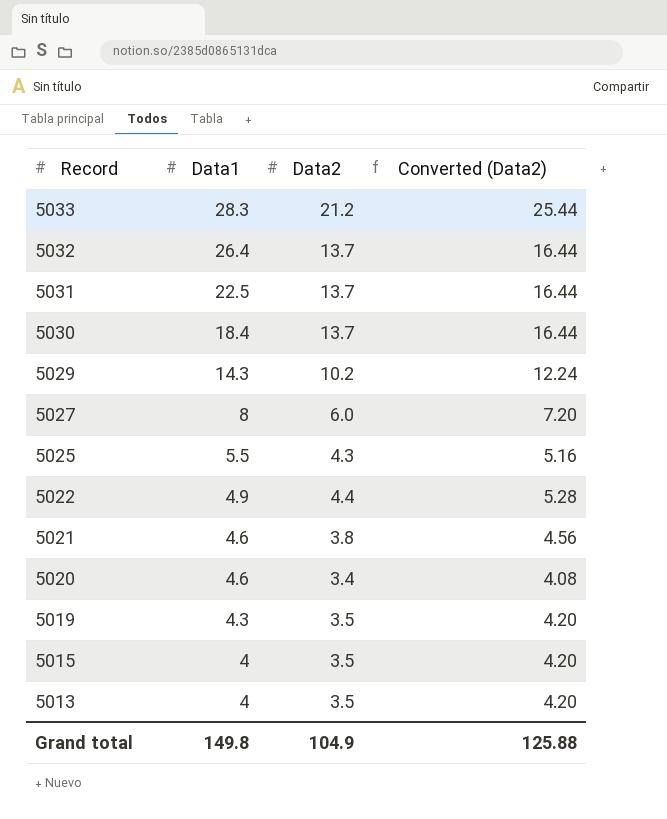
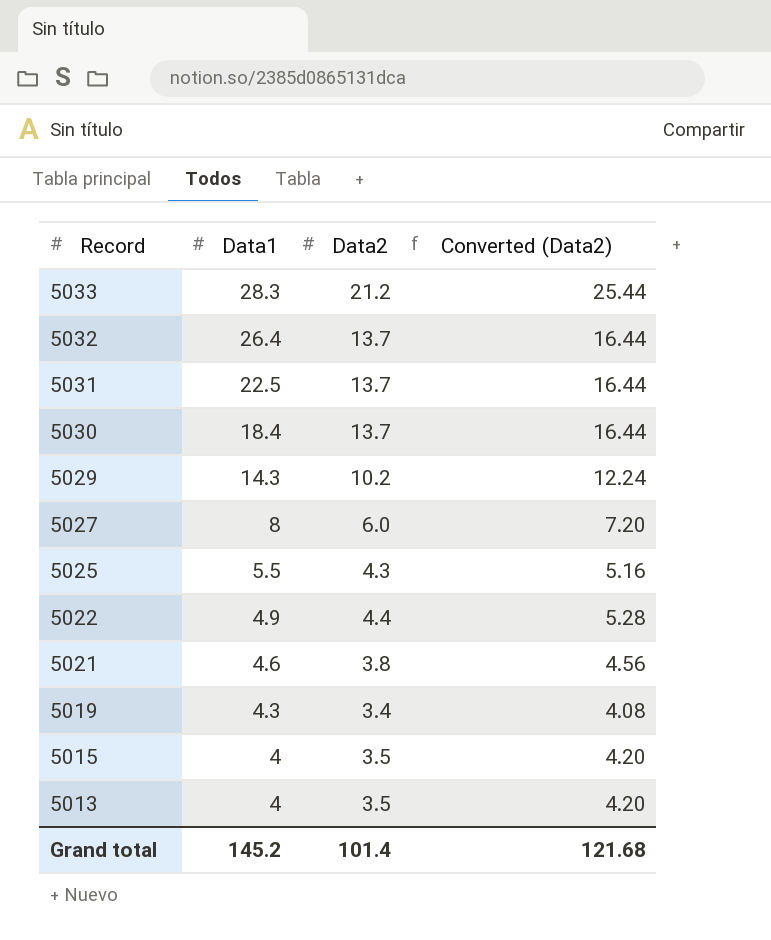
row 5020: 4.6 | 3.4 | 4.08 -> none
5019 | Data2: 3.5 -> 3.4
5019 | Converted (Data2): 4.20 -> 4.08
Grand total | Data1: 149.8 -> 145.2
Grand total | Data2: 104.9 -> 101.4
Grand total | Converted (Data2): 125.88 -> 121.68

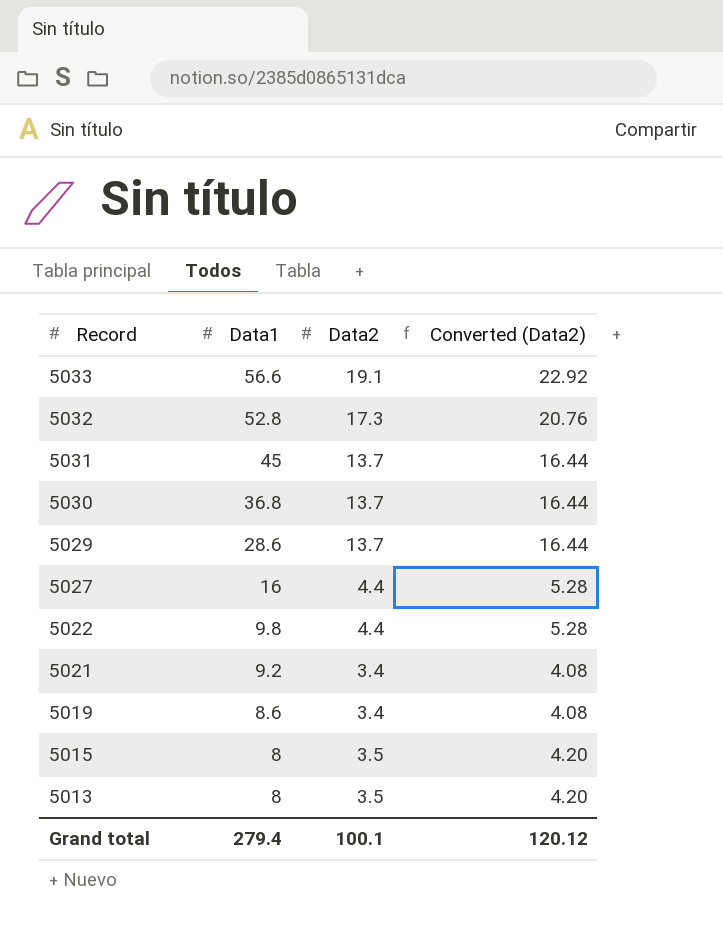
row 5025: 5.5 | 4.3 | 5.16 -> none
5033 | Data1: 28.3 -> 56.6
5033 | Data2: 21.2 -> 19.1
5033 | Converted (Data2): 25.44 -> 22.92
5032 | Data1: 26.4 -> 52.8
5032 | Data2: 13.7 -> 17.3
5032 | Converted (Data2): 16.44 -> 20.76
5031 | Data1: 22.5 -> 45
5030 | Data1: 18.4 -> 36.8
5029 | Data1: 14.3 -> 28.6
5029 | Data2: 10.2 -> 13.7
5029 | Converted (Data2): 12.24 -> 16.44
5027 | Data1: 8 -> 16
5027 | Data2: 6.0 -> 4.4
5027 | Converted (Data2): 7.20 -> 5.28
5022 | Data1: 4.9 -> 9.8
5021 | Data1: 4.6 -> 9.2
5021 | Data2: 3.8 -> 3.4
5021 | Converted (Data2): 4.56 -> 4.08
5019 | Data1: 4.3 -> 8.6
5015 | Data1: 4 -> 8
5013 | Data1: 4 -> 8
Grand total | Data1: 145.2 -> 279.4
Grand total | Data2: 101.4 -> 100.1
Grand total | Converted (Data2): 121.68 -> 120.12

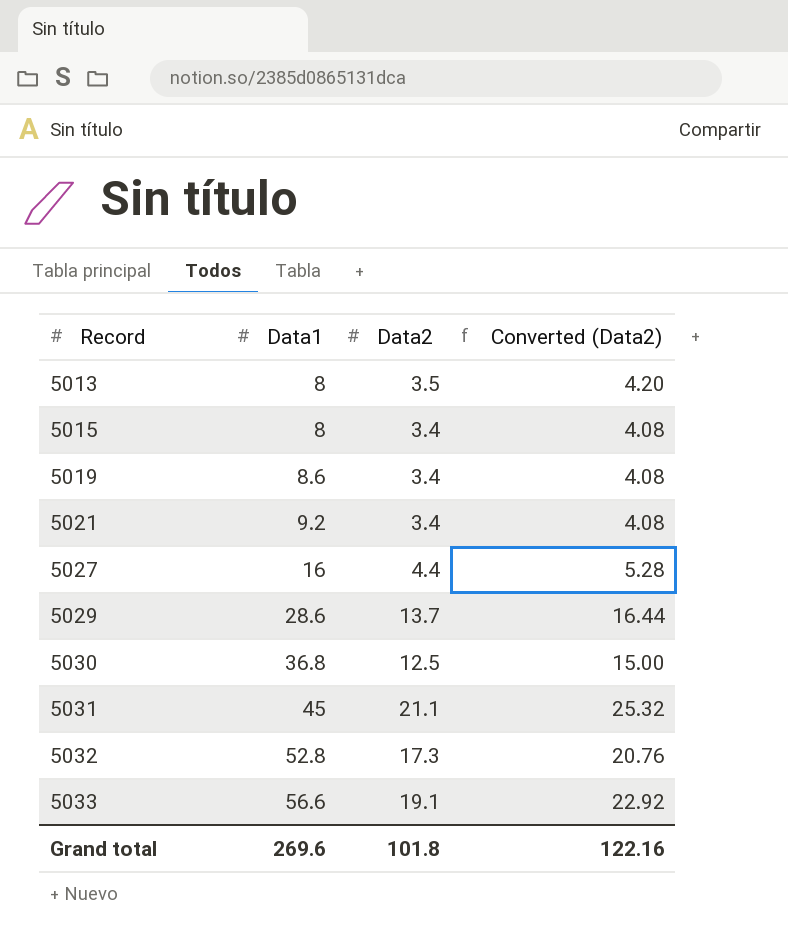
row order: Record descending -> Record ascending
row 5022: 9.8 | 4.4 | 5.28 -> none
5015 | Data2: 3.5 -> 3.4
5015 | Converted (Data2): 4.20 -> 4.08
5030 | Data2: 13.7 -> 12.5
5030 | Converted (Data2): 16.44 -> 15.00
5031 | Data2: 13.7 -> 21.1
5031 | Converted (Data2): 16.44 -> 25.32
Grand total | Data1: 279.4 -> 269.6
Grand total | Data2: 100.1 -> 101.8
Grand total | Converted (Data2): 120.12 -> 122.16

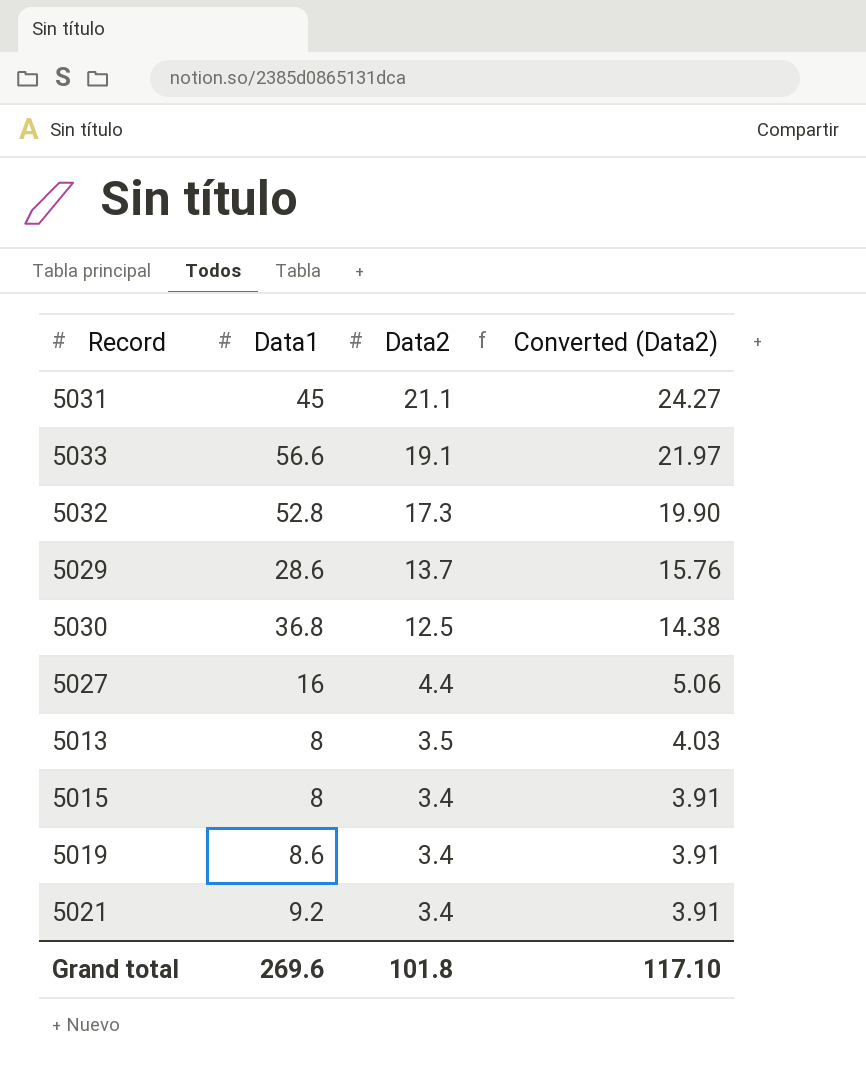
row order: Record ascending -> Data2 descending
column Converted (Data2) | formula: [Data2] * 1.2 -> [Data2] * 1.15
Grand total | Converted (Data2): 122.16 -> 117.10

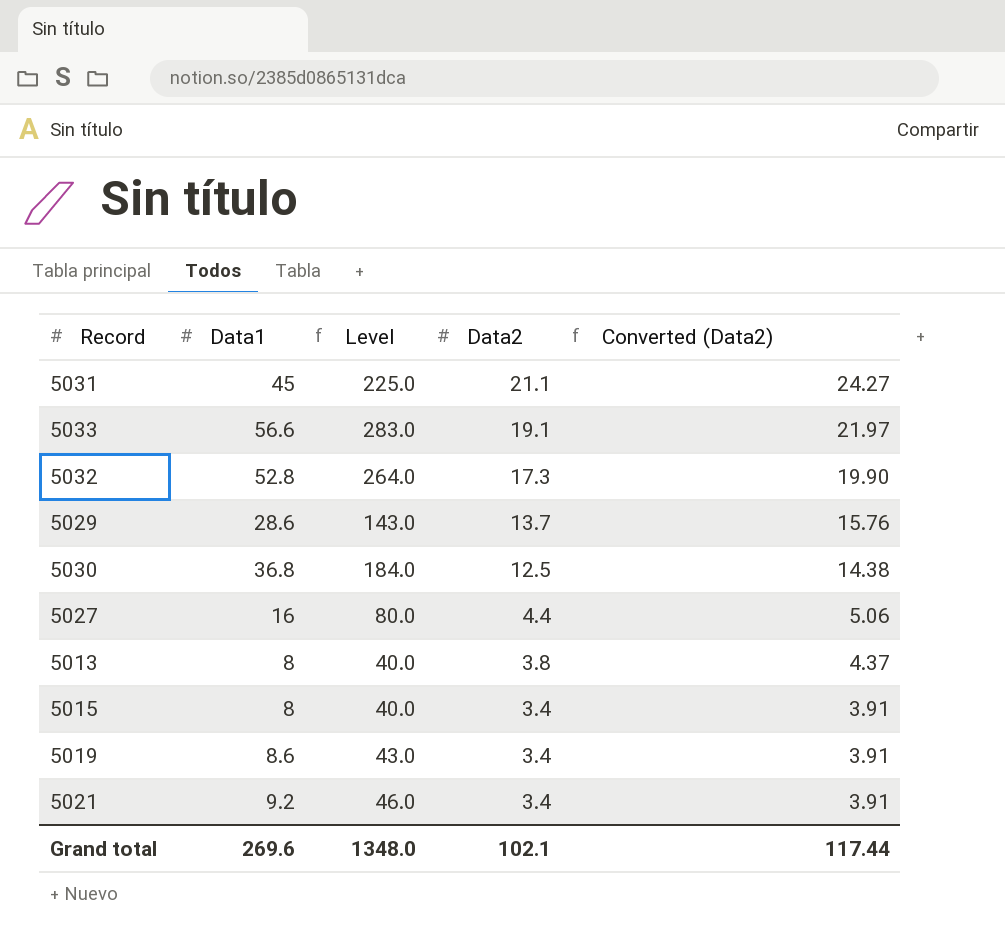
column Level | formula: none -> [Data1] * 5
5013 | Data2: 3.5 -> 3.8
5013 | Converted (Data2): 4.03 -> 4.37
Grand total | Data2: 101.8 -> 102.1
Grand total | Converted (Data2): 117.10 -> 117.44

